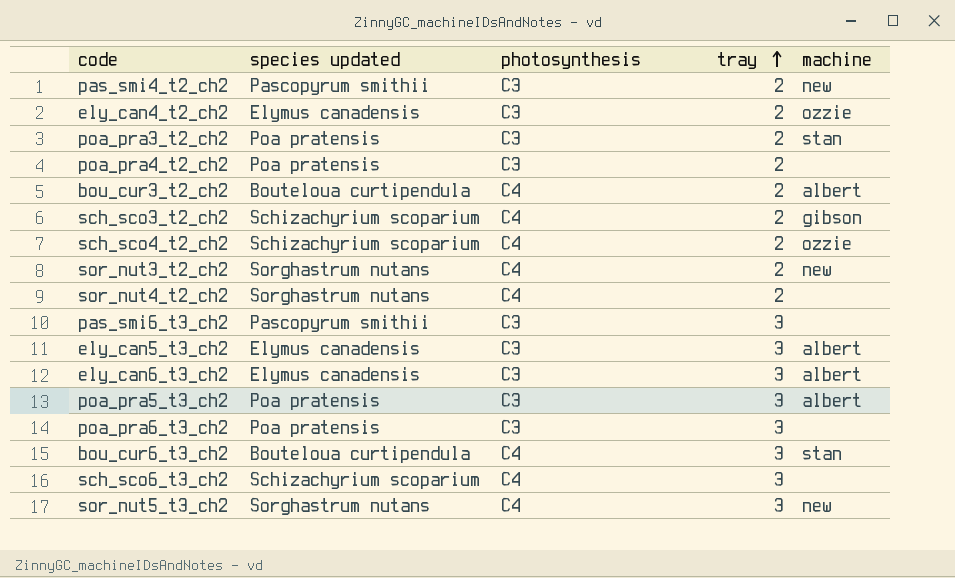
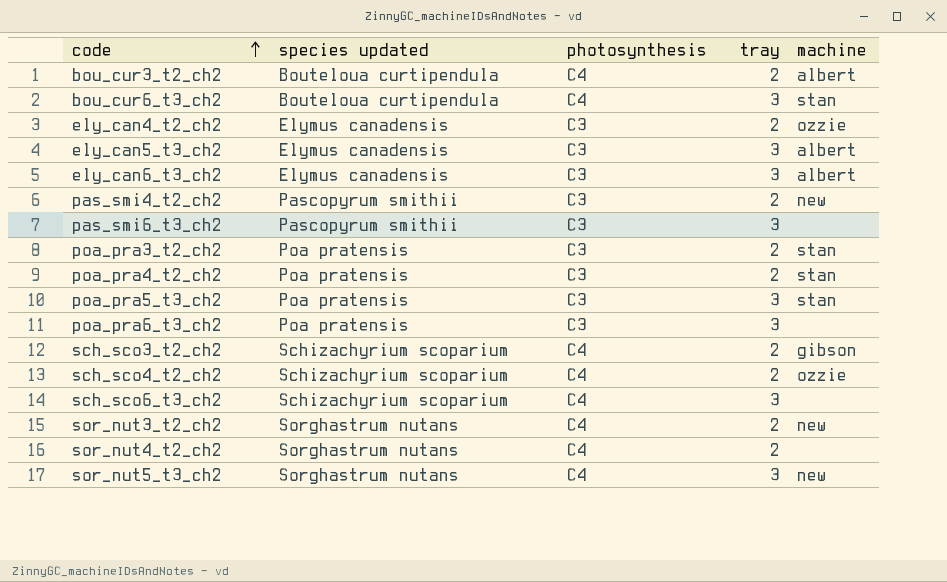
row order: tray ascending -> code ascending
poa_pra4_t2_ch2 | machine: none -> stan
poa_pra5_t3_ch2 | machine: albert -> stan

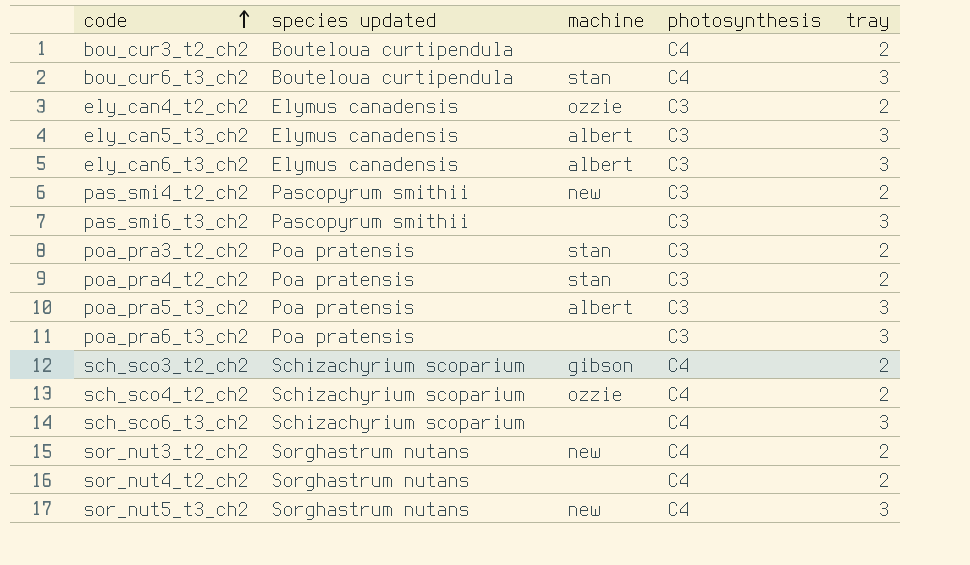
column machine | position: 5 -> 3
bou_cur3_t2_ch2 | machine: albert -> none
poa_pra5_t3_ch2 | machine: stan -> albert

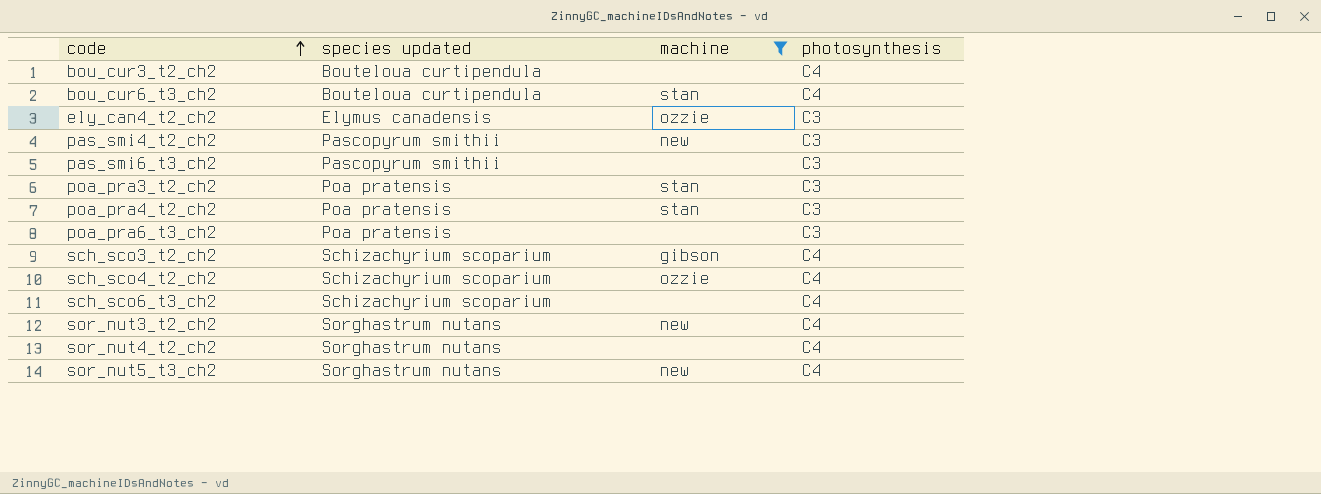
filter: none -> machine != albert
column tray | position: 5 -> none

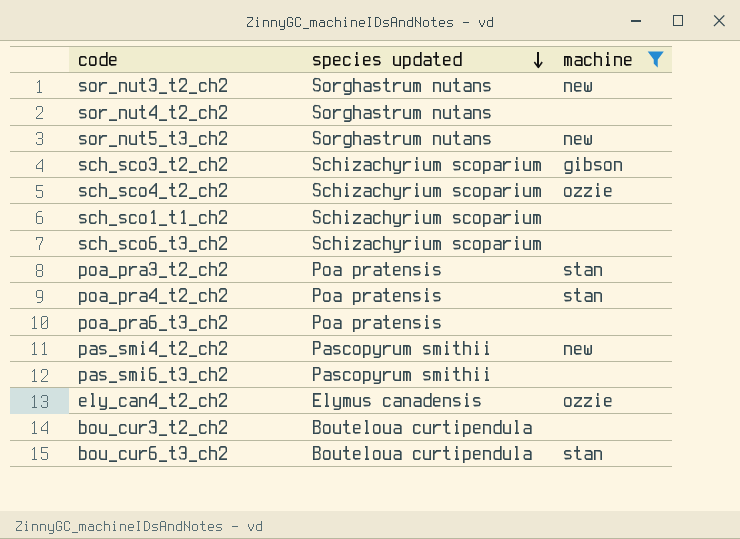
row order: code ascending -> species updated descending
column photosynthesis | position: 4 -> none
row sch_sco1_t1_ch2: none -> Schizachyrium scoparium | none

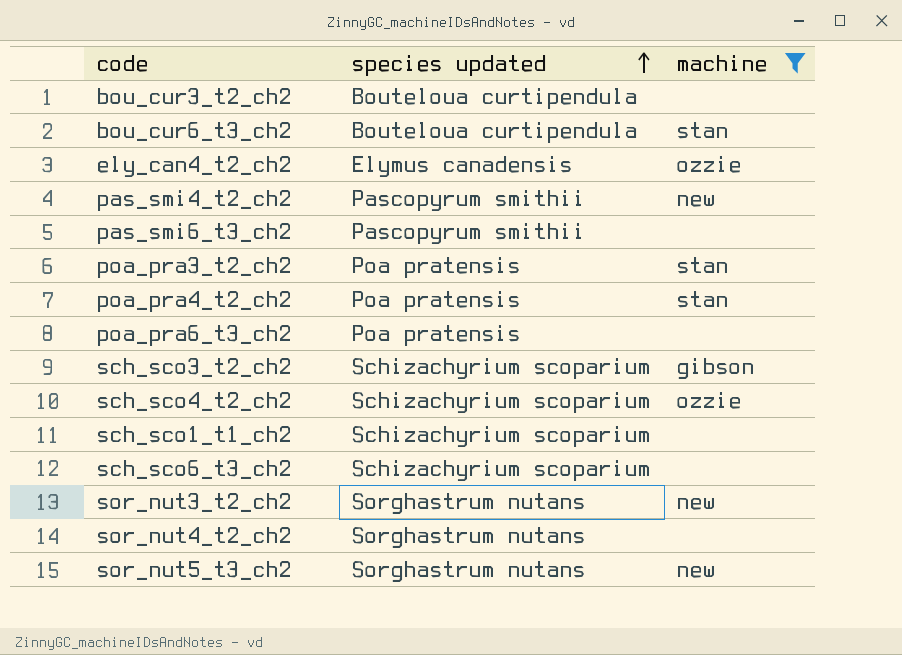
row order: species updated descending -> species updated ascending

